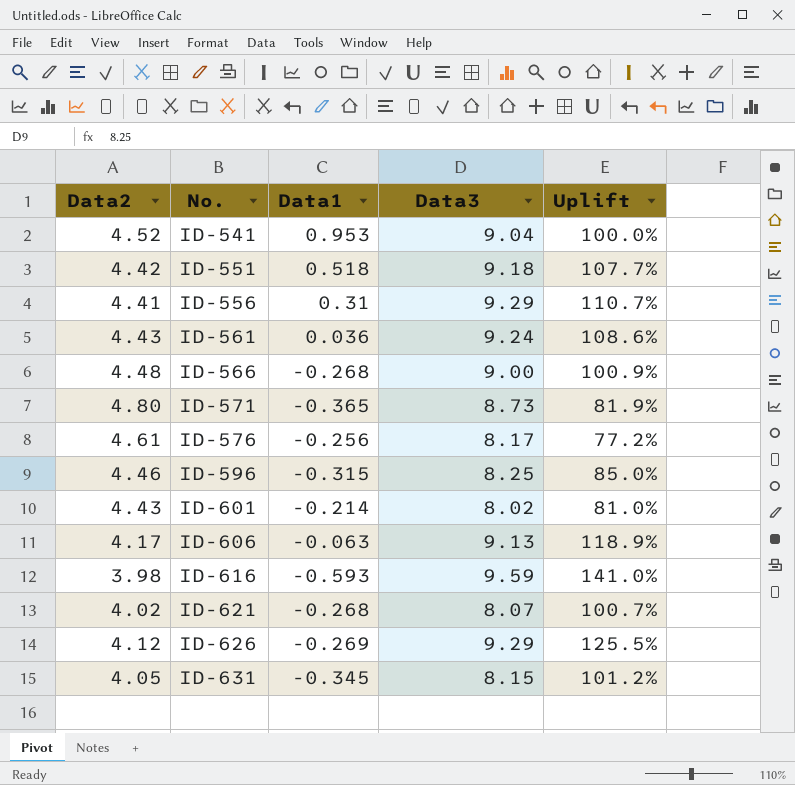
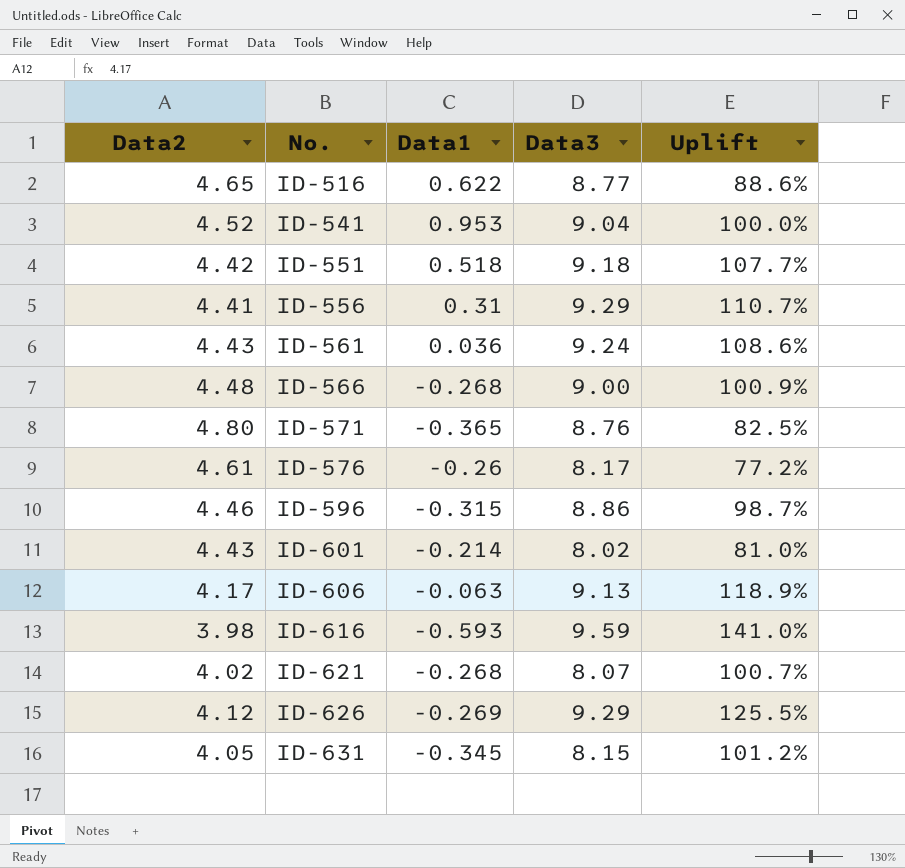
row ID-516: none -> 4.65 | 0.622 | 8.77 | 88.6%
ID-571 | Data3: 8.73 -> 8.76
ID-571 | Uplift: 81.9% -> 82.5%
ID-576 | Data1: -0.256 -> -0.26
ID-596 | Data3: 8.25 -> 8.86
ID-596 | Uplift: 85.0% -> 98.7%

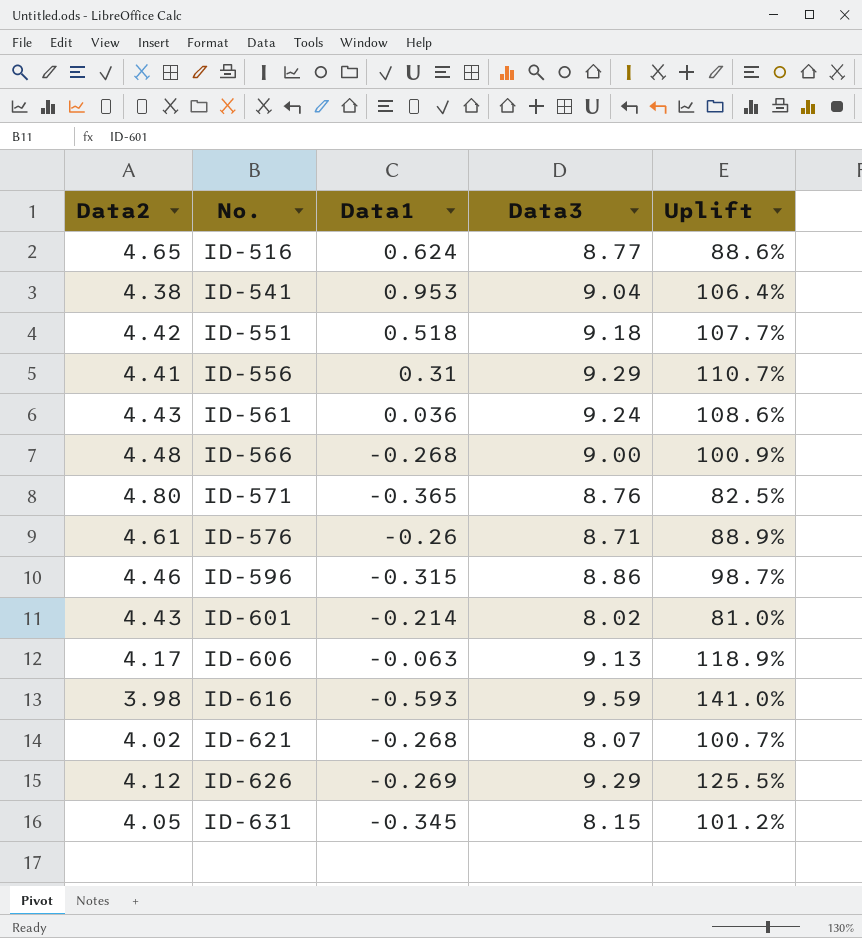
ID-516 | Data1: 0.622 -> 0.624
ID-541 | Data2: 4.52 -> 4.38
ID-541 | Uplift: 100.0% -> 106.4%
ID-576 | Data3: 8.17 -> 8.71
ID-576 | Uplift: 77.2% -> 88.9%

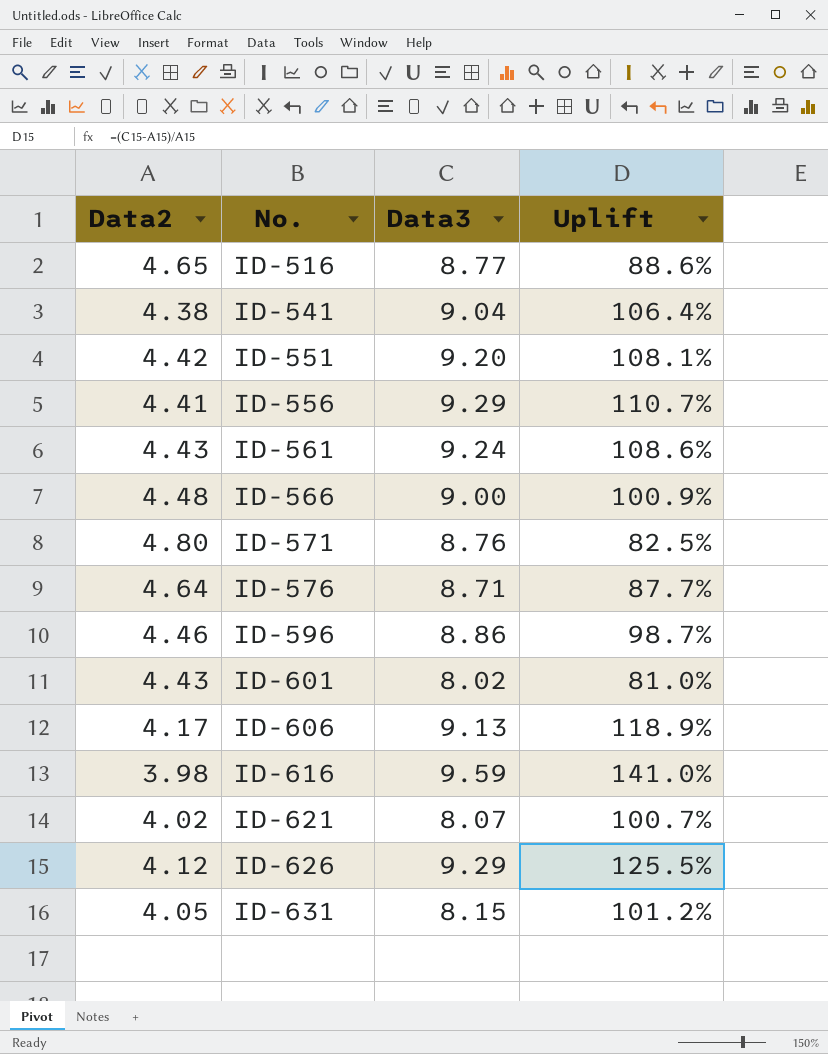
column Data1 | position: 3 -> none
ID-551 | Data3: 9.18 -> 9.20
ID-551 | Uplift: 107.7% -> 108.1%
ID-576 | Data2: 4.61 -> 4.64
ID-576 | Uplift: 88.9% -> 87.7%

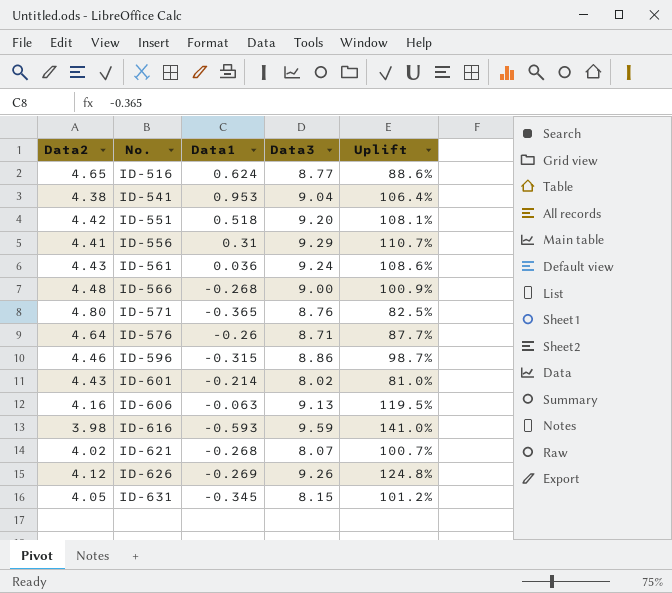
column Data1 | position: none -> 3
ID-606 | Data2: 4.17 -> 4.16
ID-606 | Uplift: 118.9% -> 119.5%
ID-626 | Data3: 9.29 -> 9.26
ID-626 | Uplift: 125.5% -> 124.8%

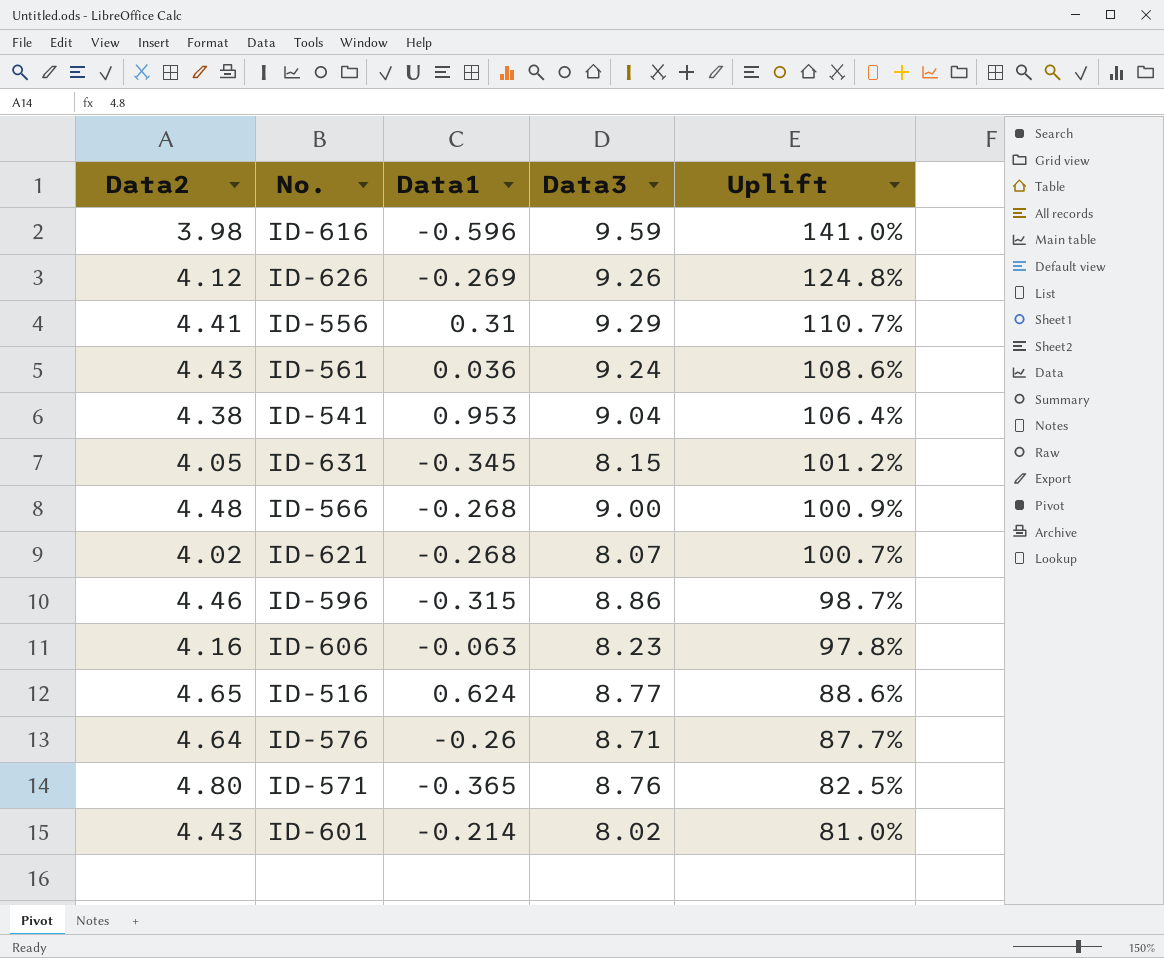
row order: No. ascending -> Uplift descending
row ID-551: 4.42 | 0.518 | 9.20 | 108.1% -> none
ID-616 | Data1: -0.593 -> -0.596
ID-606 | Data3: 9.13 -> 8.23
ID-606 | Uplift: 119.5% -> 97.8%

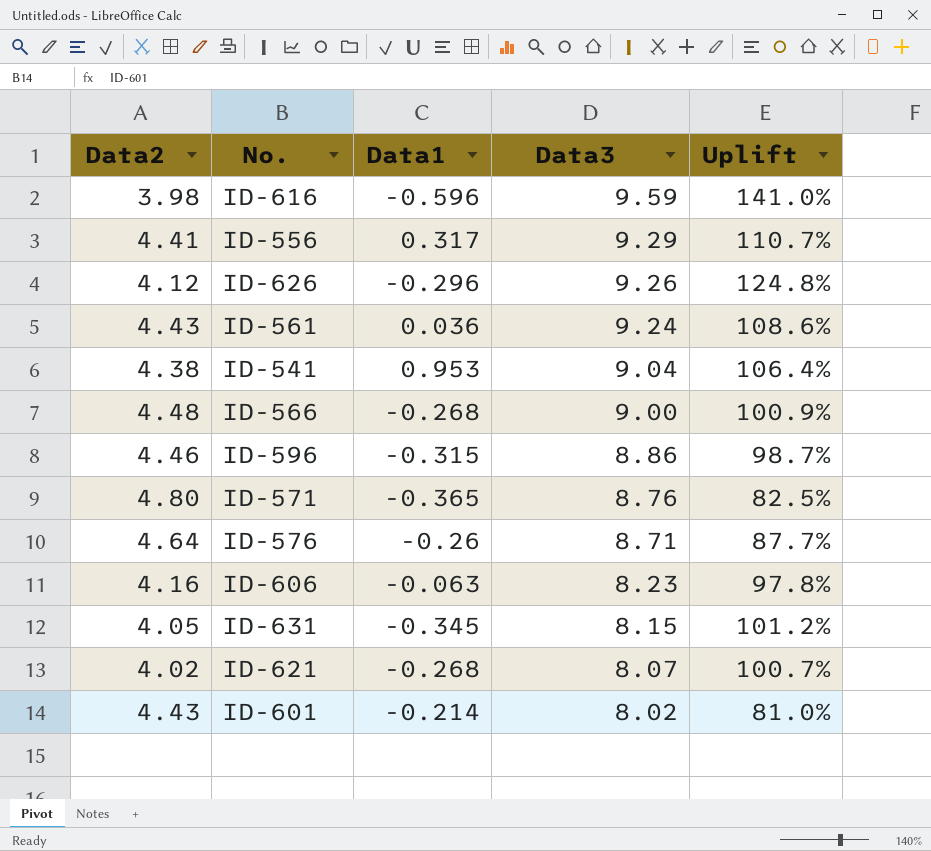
row order: Uplift descending -> Data3 descending
row ID-516: 4.65 | 0.624 | 8.77 | 88.6% -> none
ID-556 | Data1: 0.31 -> 0.317
ID-626 | Data1: -0.269 -> -0.296

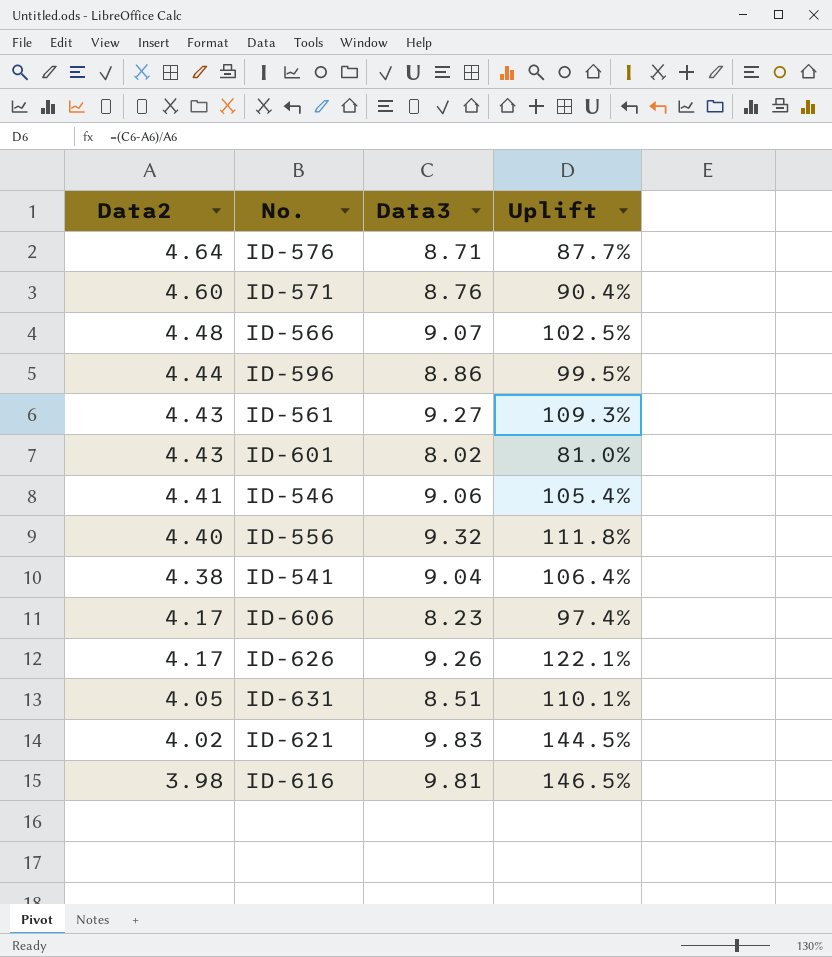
row order: Data3 descending -> Data2 descending
column Data1 | position: 3 -> none
ID-571 | Data2: 4.80 -> 4.60
ID-571 | Uplift: 82.5% -> 90.4%
ID-566 | Data3: 9.00 -> 9.07
ID-566 | Uplift: 100.9% -> 102.5%
ID-596 | Data2: 4.46 -> 4.44
ID-596 | Uplift: 98.7% -> 99.5%
ID-561 | Data3: 9.24 -> 9.27
ID-561 | Uplift: 108.6% -> 109.3%
row ID-546: none -> 4.41 | 9.06 | 105.4%
ID-556 | Data2: 4.41 -> 4.40
ID-556 | Data3: 9.29 -> 9.32
ID-556 | Uplift: 110.7% -> 111.8%
ID-606 | Data2: 4.16 -> 4.17
ID-606 | Uplift: 97.8% -> 97.4%
ID-626 | Data2: 4.12 -> 4.17
ID-626 | Uplift: 124.8% -> 122.1%
ID-631 | Data3: 8.15 -> 8.51
ID-631 | Uplift: 101.2% -> 110.1%
ID-621 | Data3: 8.07 -> 9.83
ID-621 | Uplift: 100.7% -> 144.5%
ID-616 | Data3: 9.59 -> 9.81
ID-616 | Uplift: 141.0% -> 146.5%

